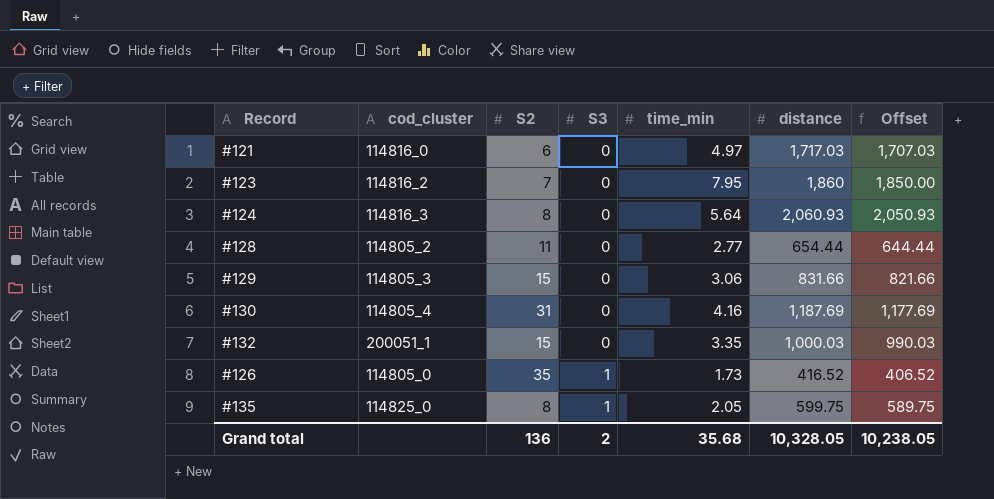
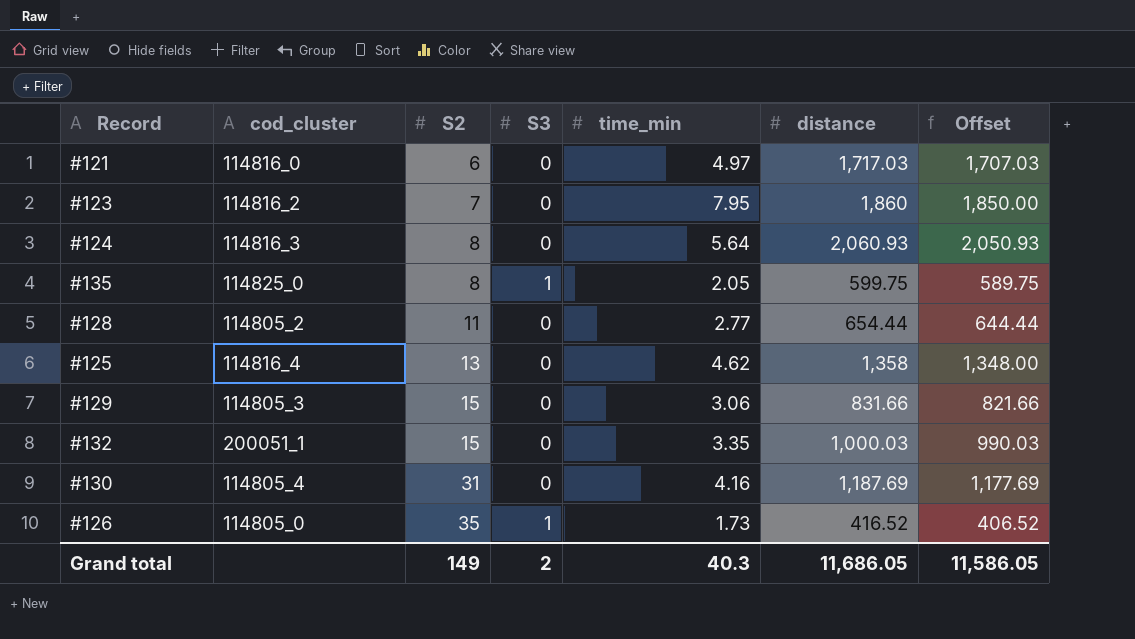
row order: S3 ascending -> S2 ascending
row #125: none -> 114816_4 | 13 | 0 | 4.62 | 1,358 | 1,348.00
Grand total | S2: 136 -> 149
Grand total | time_min: 35.68 -> 40.3
Grand total | distance: 10,328.05 -> 11,686.05
Grand total | Offset: 10,238.05 -> 11,586.05

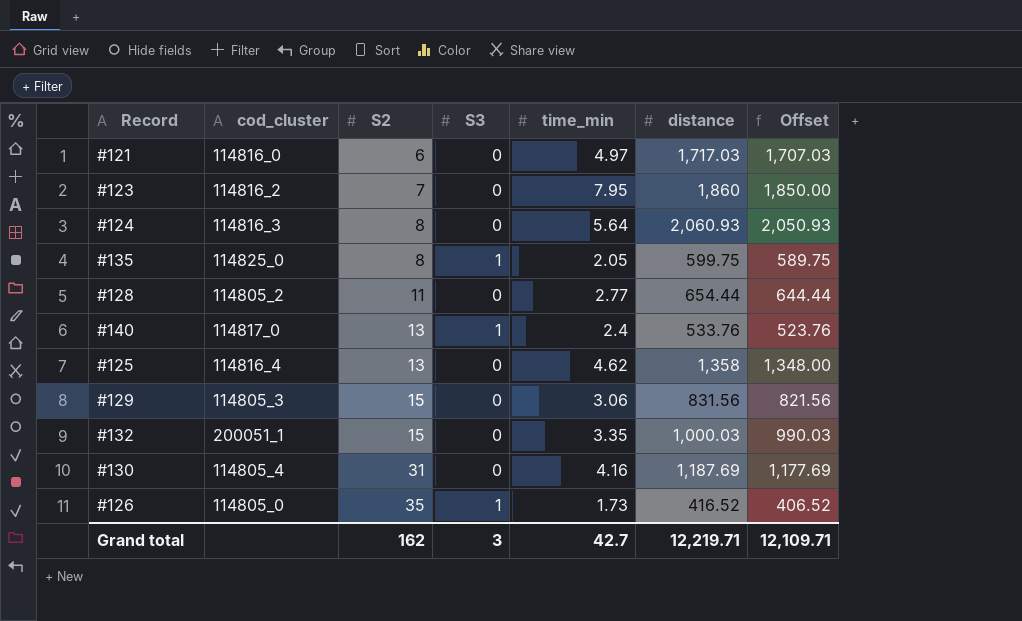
row #140: none -> 114817_0 | 13 | 1 | 2.4 | 533.76 | 523.76
#129 | distance: 831.66 -> 831.56
#129 | Offset: 821.66 -> 821.56
Grand total | S2: 149 -> 162
Grand total | S3: 2 -> 3
Grand total | time_min: 40.3 -> 42.7
Grand total | distance: 11,686.05 -> 12,219.71
Grand total | Offset: 11,586.05 -> 12,109.71

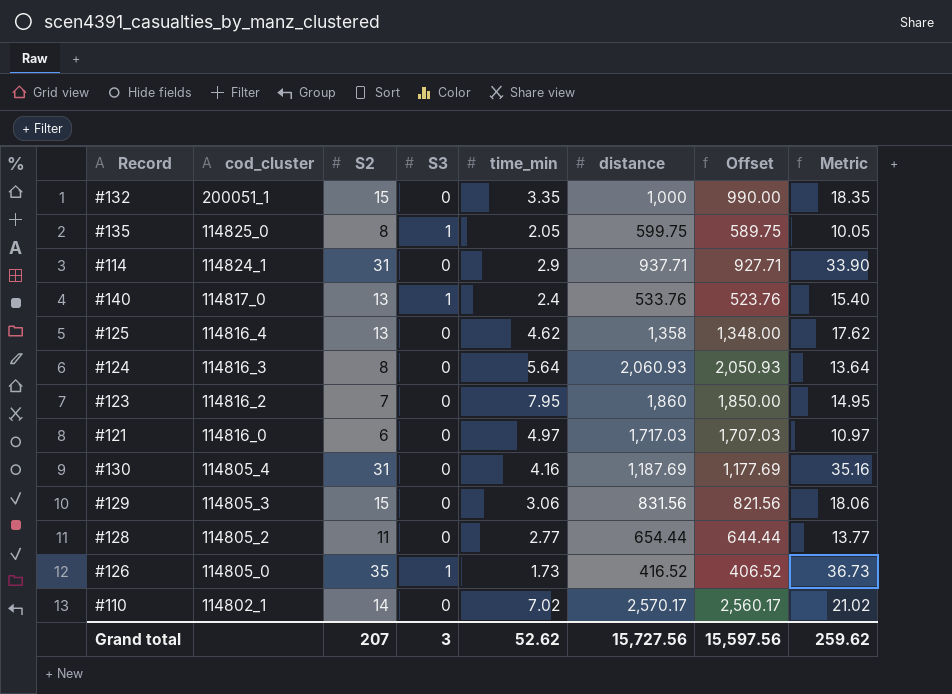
row order: S2 ascending -> cod_cluster descending
column Metric | formula: none -> [S2] + [time_min]
#132 | distance: 1,000.03 -> 1,000
#132 | Offset: 990.03 -> 990.00
row #114: none -> 114824_1 | 31 | 0 | 2.9 | 937.71 | 927.71 | 33.90
row #110: none -> 114802_1 | 14 | 0 | 7.02 | 2,570.17 | 2,560.17 | 21.02
Grand total | S2: 162 -> 207
Grand total | time_min: 42.7 -> 52.62
Grand total | distance: 12,219.71 -> 15,727.56
Grand total | Offset: 12,109.71 -> 15,597.56

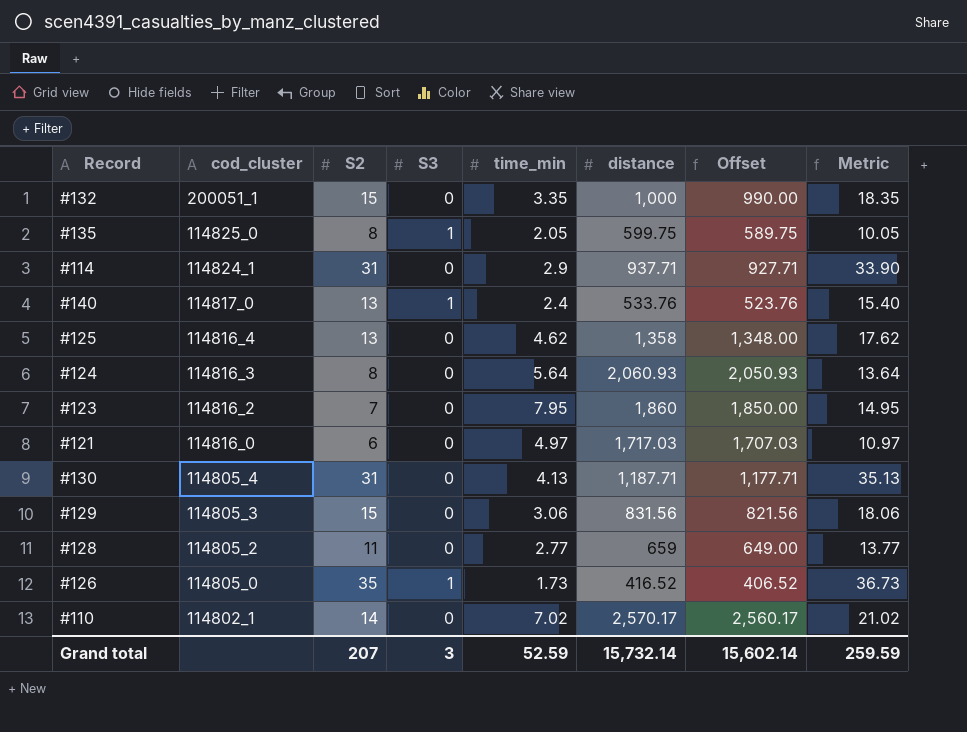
#130 | time_min: 4.16 -> 4.13
#130 | distance: 1,187.69 -> 1,187.71
#130 | Offset: 1,177.69 -> 1,177.71
#130 | Metric: 35.16 -> 35.13
#128 | distance: 654.44 -> 659
#128 | Offset: 644.44 -> 649.00
Grand total | time_min: 52.62 -> 52.59
Grand total | distance: 15,727.56 -> 15,732.14
Grand total | Offset: 15,597.56 -> 15,602.14
Grand total | Metric: 259.62 -> 259.59

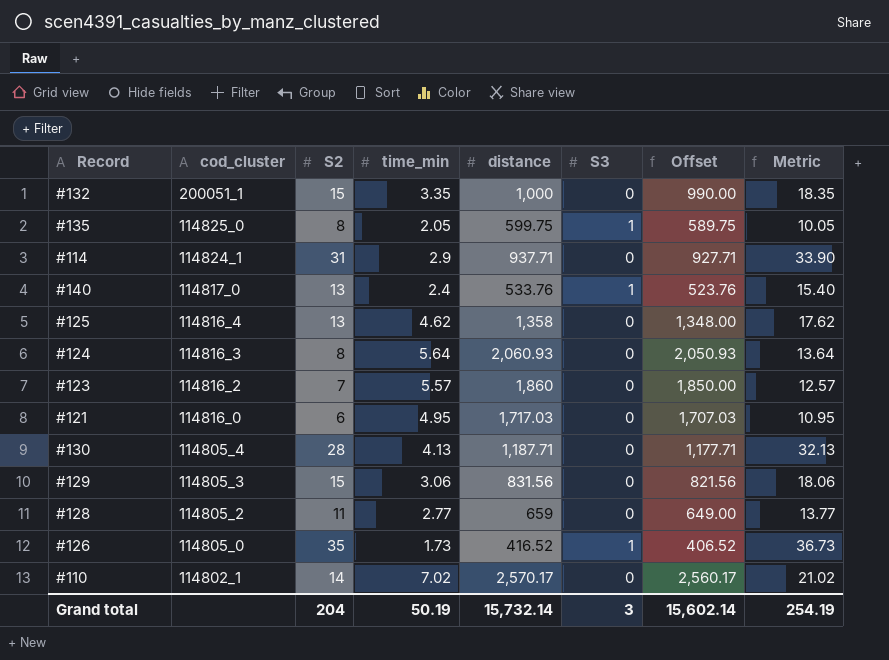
column S3 | position: 4 -> 6
#123 | time_min: 7.95 -> 5.57
#123 | Metric: 14.95 -> 12.57
#121 | time_min: 4.97 -> 4.95
#121 | Metric: 10.97 -> 10.95
#130 | S2: 31 -> 28
#130 | Metric: 35.13 -> 32.13
Grand total | S2: 207 -> 204
Grand total | time_min: 52.59 -> 50.19
Grand total | Metric: 259.59 -> 254.19

